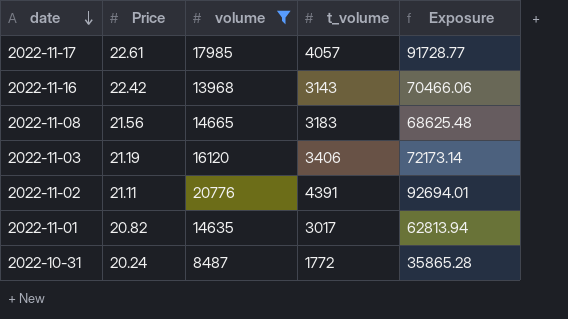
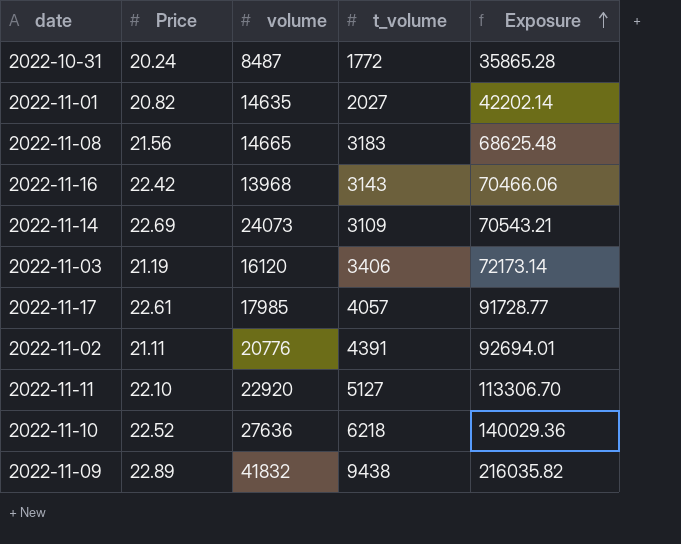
filter: volume <= 20776 -> none
row order: date descending -> Exposure ascending
2022-11-01 | t_volume: 3017 -> 2027
2022-11-01 | Exposure: 62813.94 -> 42202.14

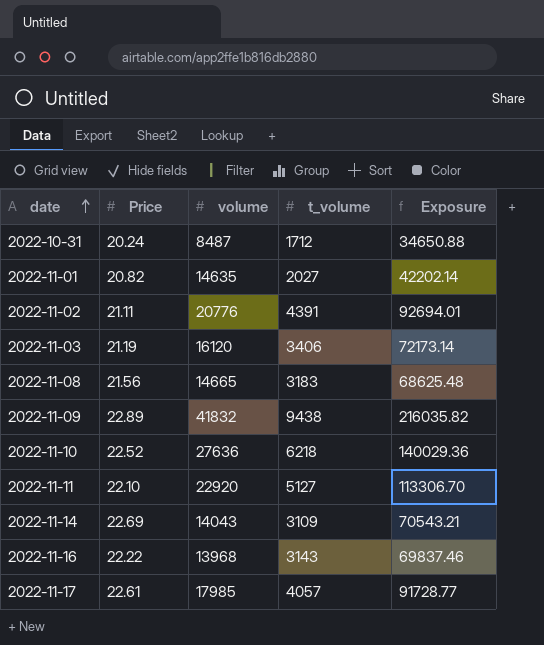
row order: Exposure ascending -> date ascending
2022-10-31 | t_volume: 1772 -> 1712
2022-10-31 | Exposure: 35865.28 -> 34650.88
2022-11-14 | volume: 24073 -> 14043
2022-11-16 | Price: 22.42 -> 22.22
2022-11-16 | Exposure: 70466.06 -> 69837.46

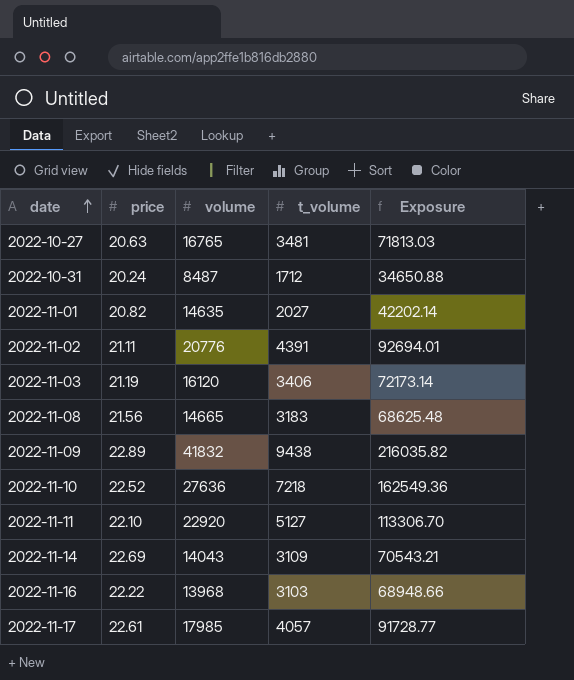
column name: Price -> price
row 2022-10-27: none -> 20.63 | 16765 | 3481 | 71813.03
2022-11-10 | t_volume: 6218 -> 7218
2022-11-10 | Exposure: 140029.36 -> 162549.36
2022-11-16 | t_volume: 3143 -> 3103
2022-11-16 | Exposure: 69837.46 -> 68948.66

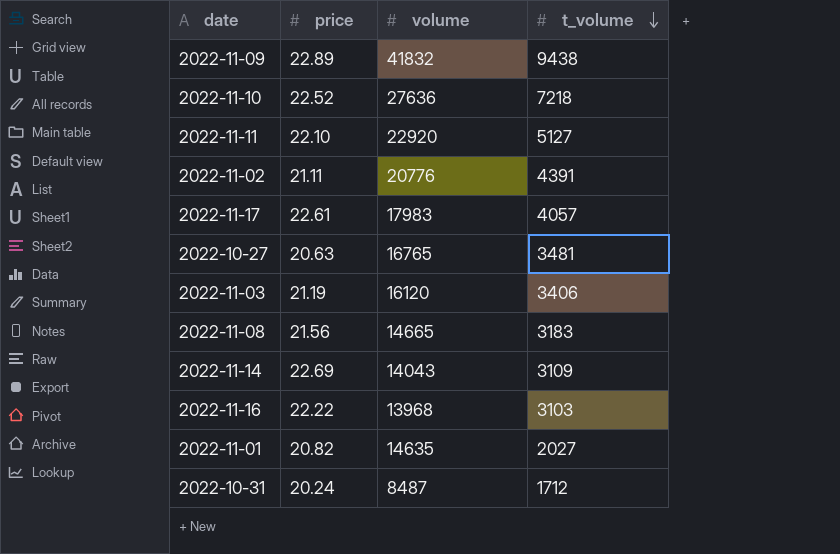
row order: date ascending -> t_volume descending
column Exposure | formula: [price] * [t_volume] -> none
2022-11-17 | volume: 17985 -> 17983

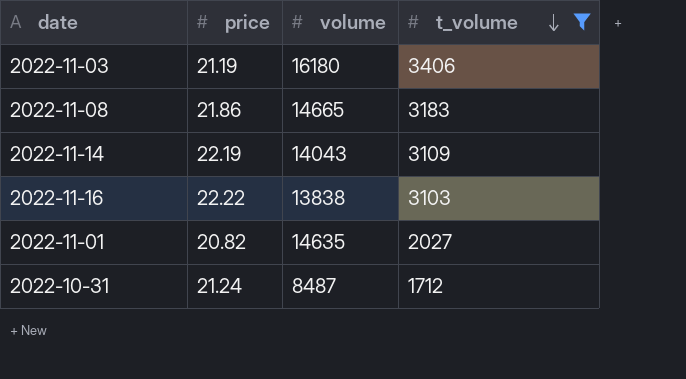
filter: none -> t_volume <= 3406
2022-11-03 | volume: 16120 -> 16180
2022-11-08 | price: 21.56 -> 21.86
2022-11-14 | price: 22.69 -> 22.19
2022-11-16 | volume: 13968 -> 13838
2022-10-31 | price: 20.24 -> 21.24

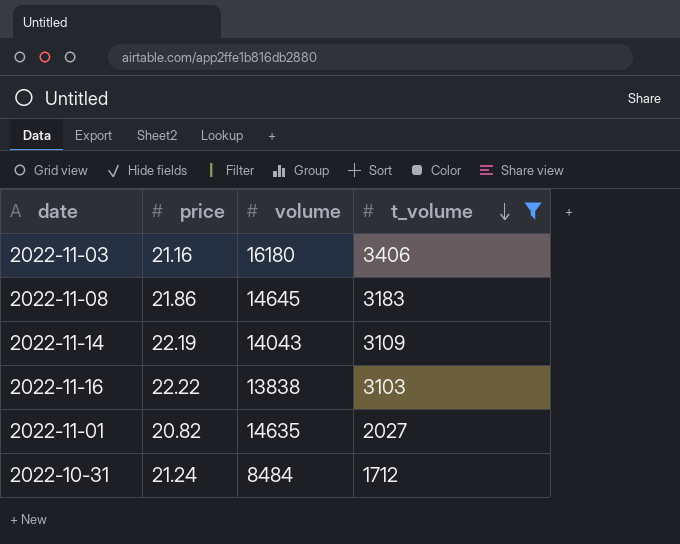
2022-11-03 | price: 21.19 -> 21.16
2022-11-08 | volume: 14665 -> 14645
2022-10-31 | volume: 8487 -> 8484

